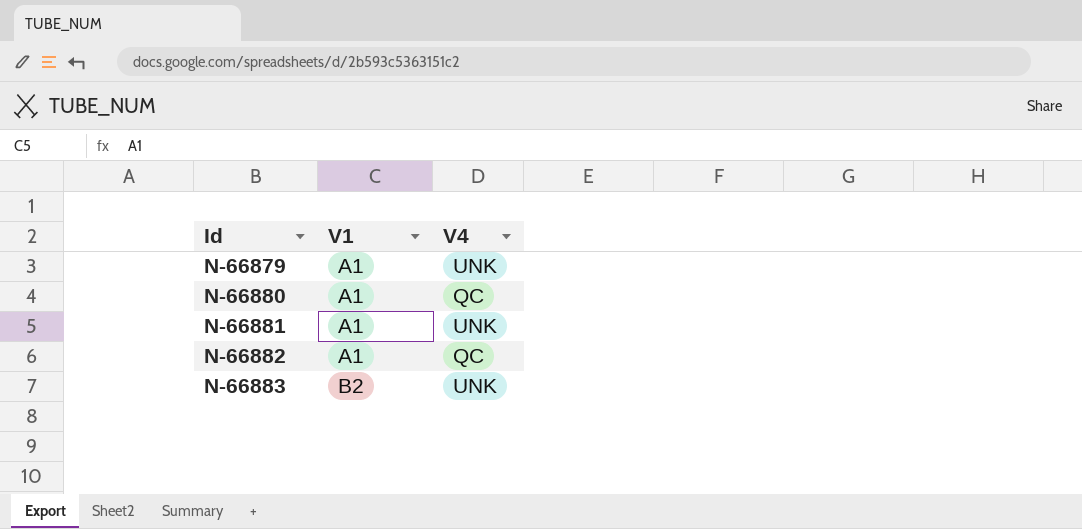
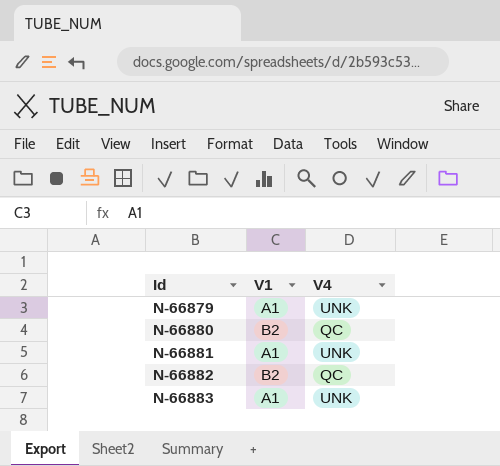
N-66880 | V1: A1 -> B2
N-66882 | V1: A1 -> B2
N-66883 | V1: B2 -> A1

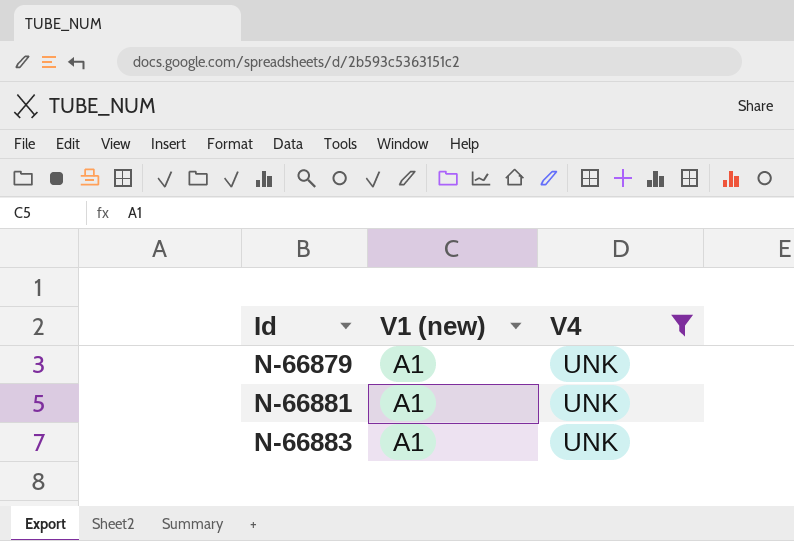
filter: none -> V4 = UNK
column name: V1 -> V1 (new)

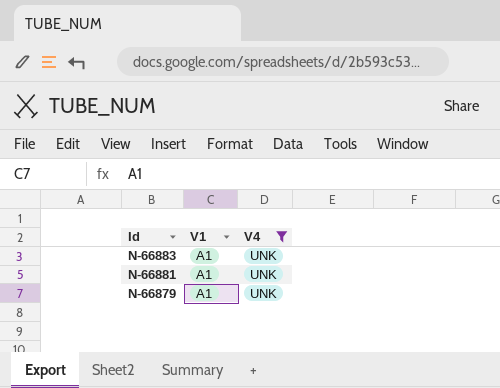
row order: Id ascending -> Id descending
column name: V1 (new) -> V1

